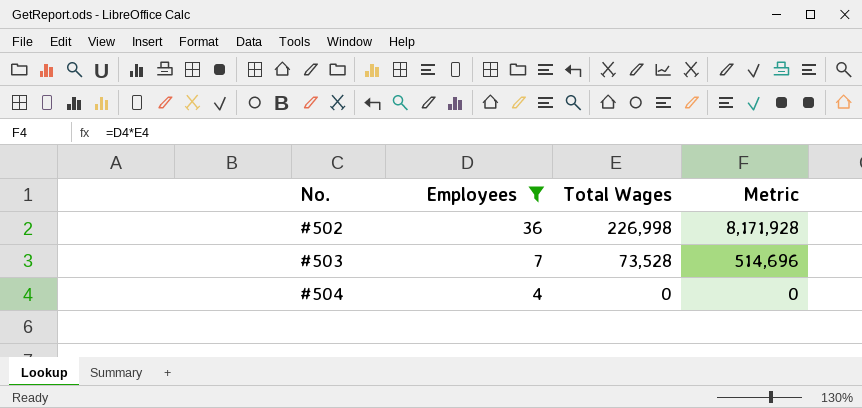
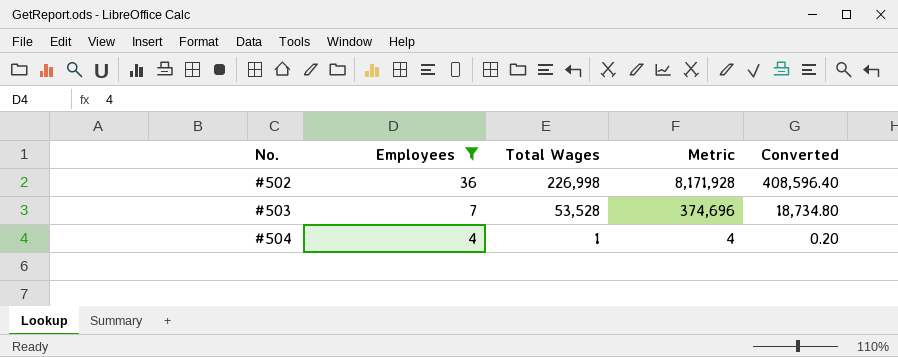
column Converted | formula: none -> [Metric] * 0.05
#503 | Total Wages: 73,528 -> 53,528
#503 | Metric: 514,696 -> 374,696
#504 | Total Wages: 0 -> 1
#504 | Metric: 0 -> 4

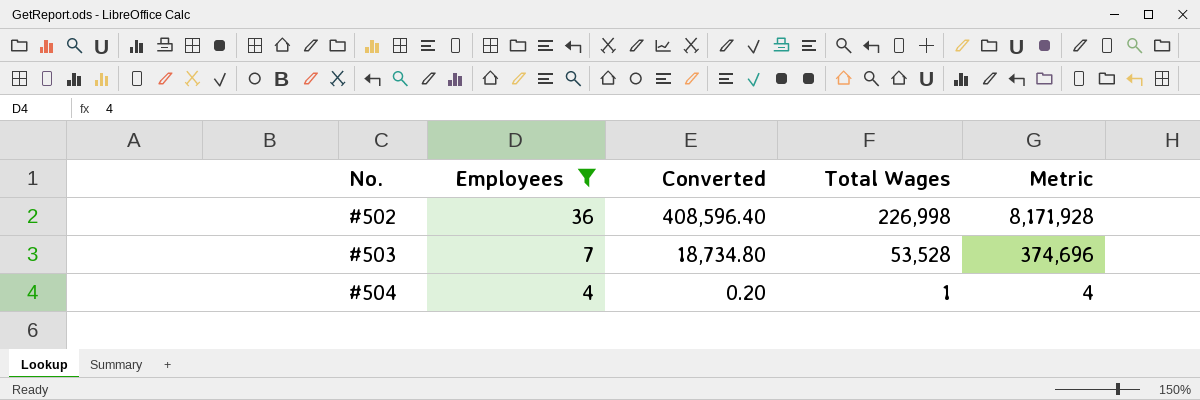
column Converted | position: 5 -> 3

